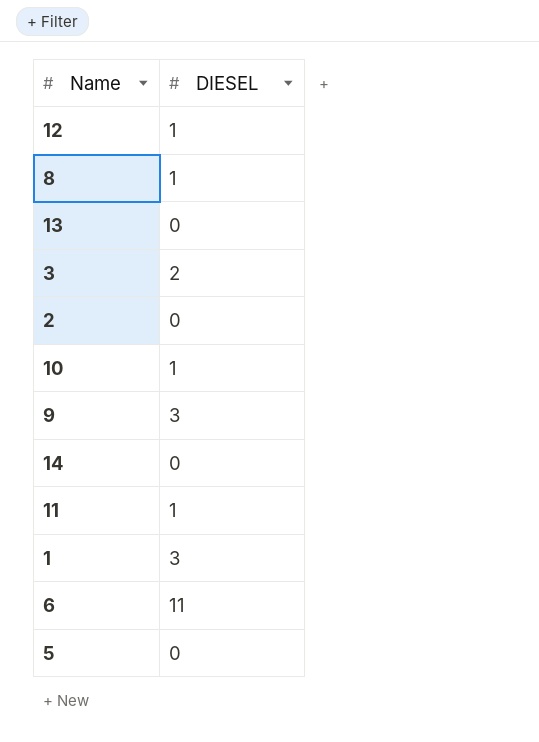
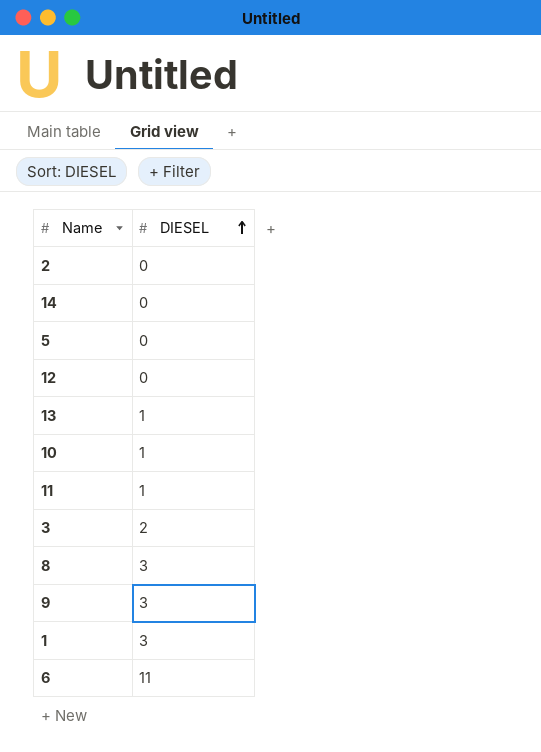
row order: none -> DIESEL ascending
12 | DIESEL: 1 -> 0
13 | DIESEL: 0 -> 1
8 | DIESEL: 1 -> 3

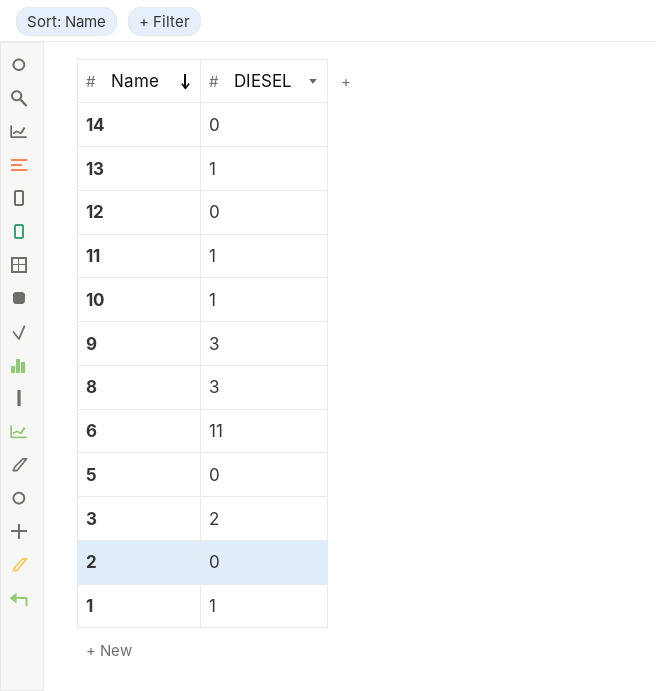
row order: DIESEL ascending -> Name descending
1 | DIESEL: 3 -> 1

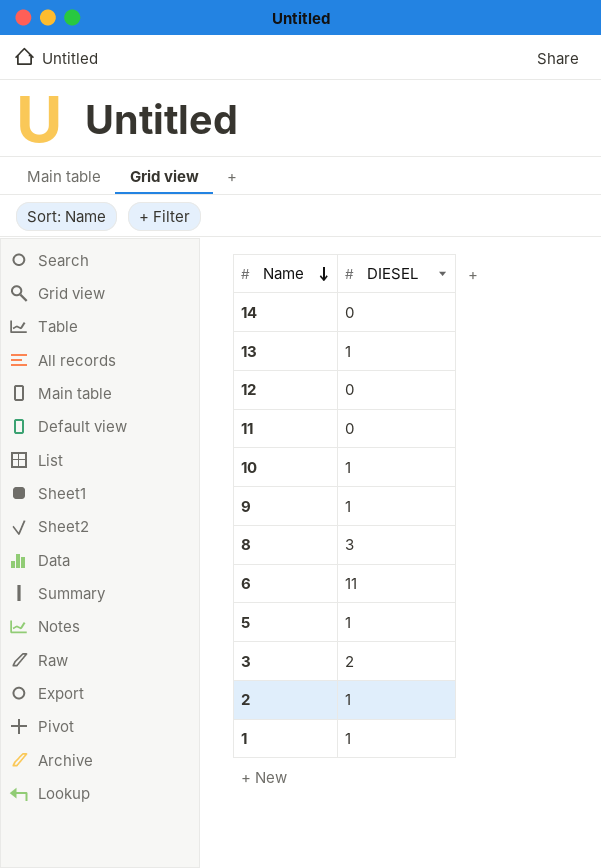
11 | DIESEL: 1 -> 0
9 | DIESEL: 3 -> 1
5 | DIESEL: 0 -> 1
2 | DIESEL: 0 -> 1

